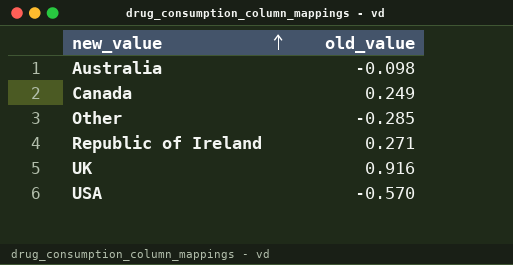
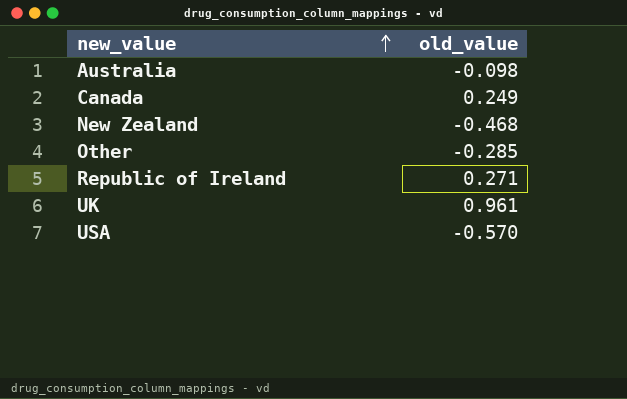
row New Zealand: none -> -0.468
UK | old_value: 0.916 -> 0.961

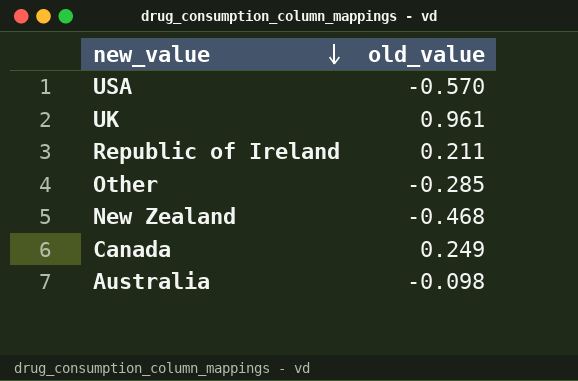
row order: new_value ascending -> new_value descending
Republic of Ireland | old_value: 0.271 -> 0.211

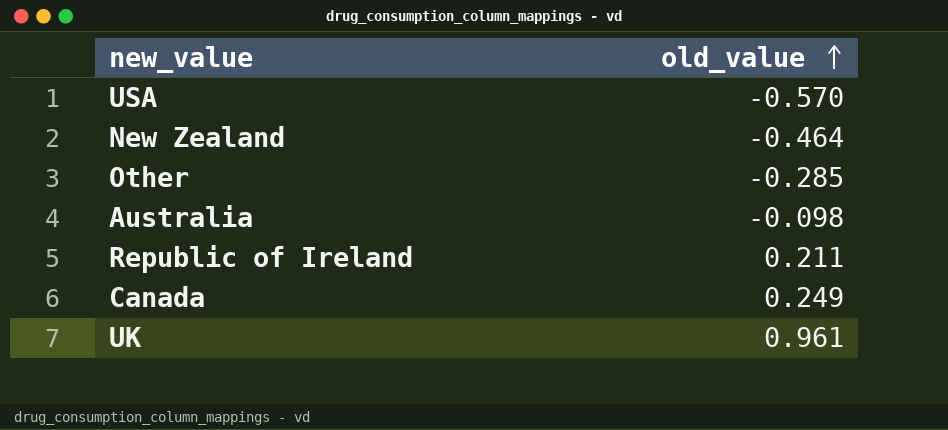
row order: new_value descending -> old_value ascending
New Zealand | old_value: -0.468 -> -0.464

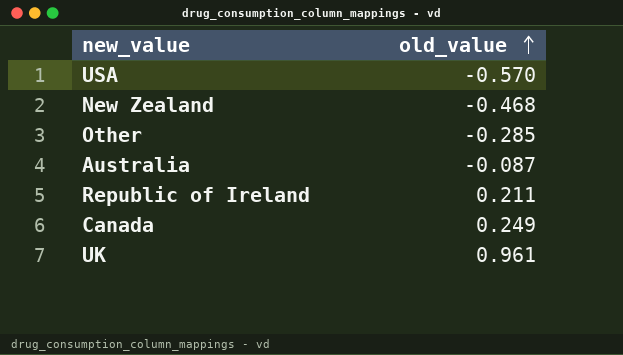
New Zealand | old_value: -0.464 -> -0.468
Australia | old_value: -0.098 -> -0.087

